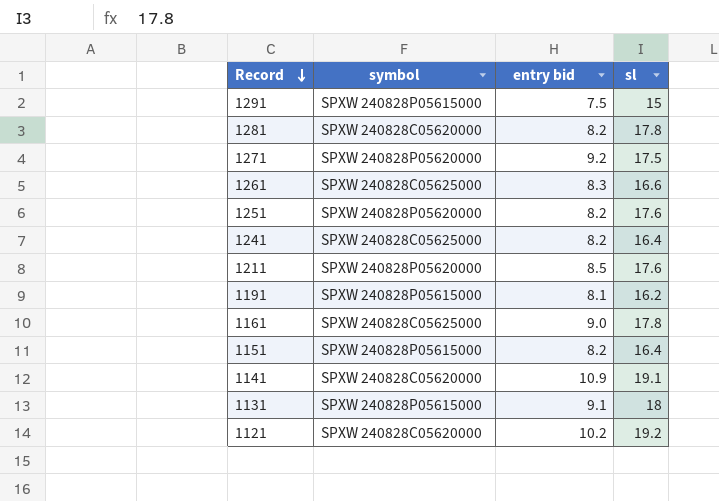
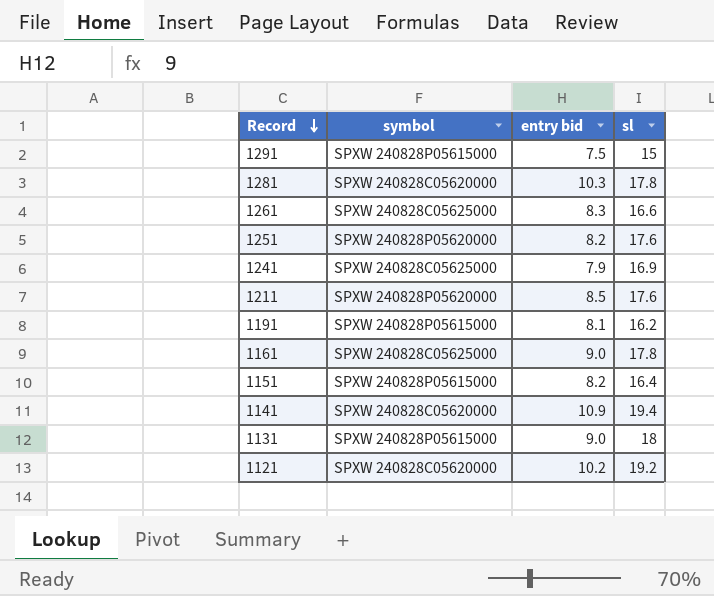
row 1271: SPXW 240828P05620000 | 9.2 | 17.5 -> none
1281 | entry bid: 8.2 -> 10.3
1241 | entry bid: 8.2 -> 7.9
1241 | sl: 16.4 -> 16.9
1141 | sl: 19.1 -> 19.4
1131 | entry bid: 9.1 -> 9.0

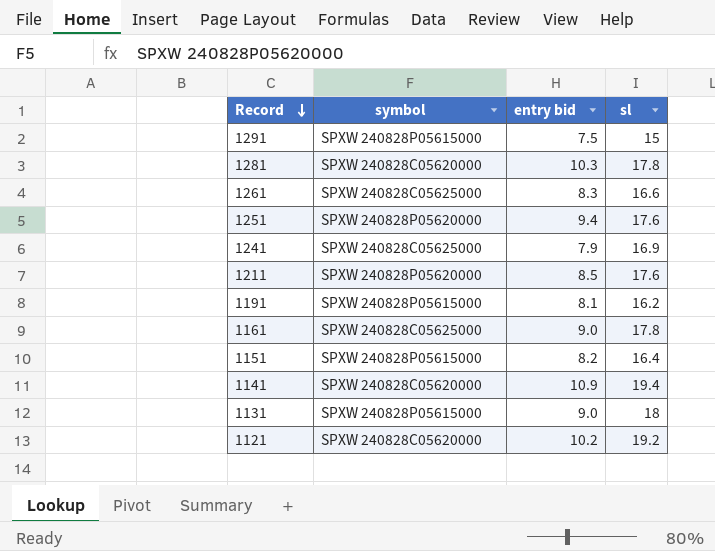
1251 | entry bid: 8.2 -> 9.4

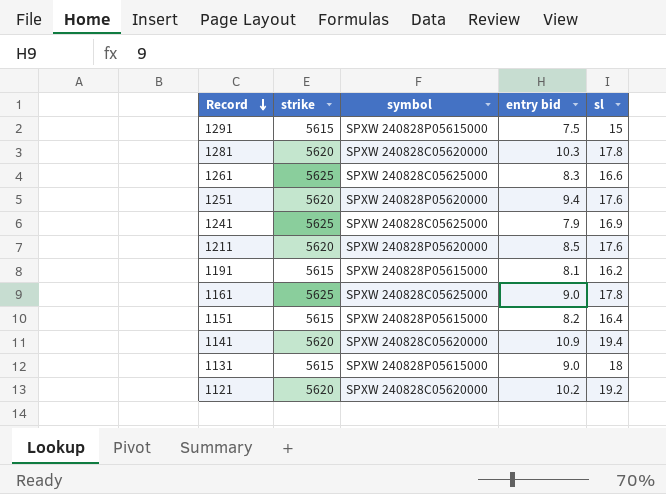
column strike | position: none -> 2

